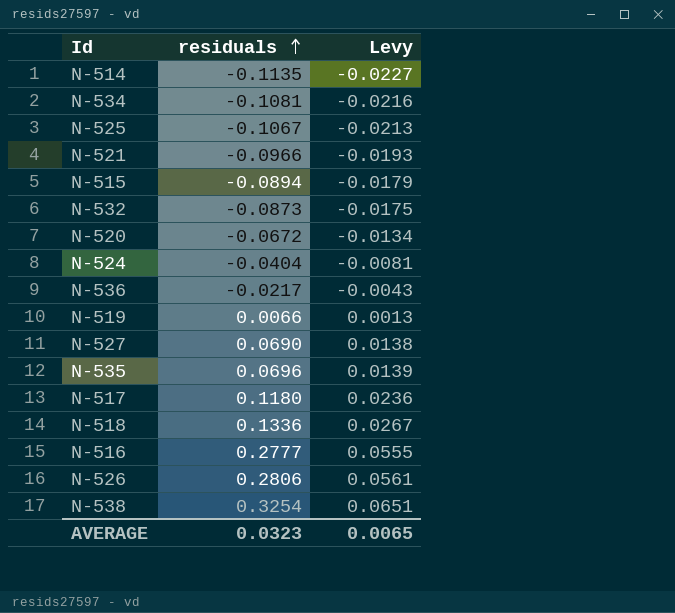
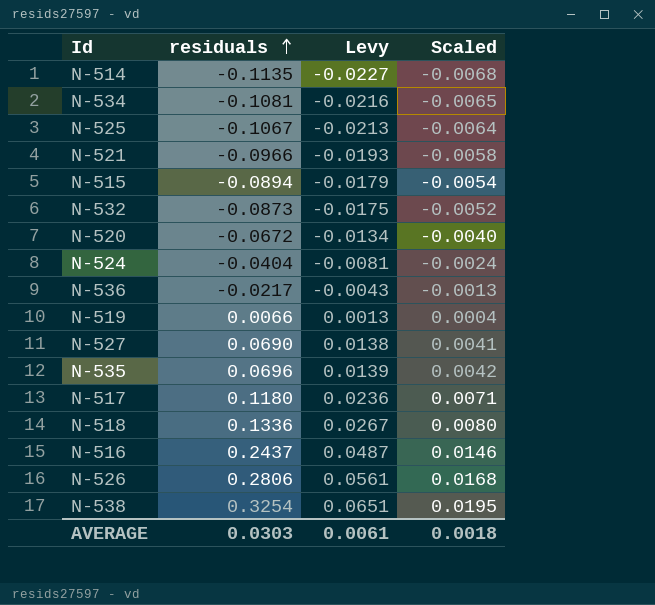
column Scaled | formula: none -> [residuals] * 0.06
N-516 | residuals: 0.2777 -> 0.2437
N-516 | Levy: 0.0555 -> 0.0487
AVERAGE | residuals: 0.0323 -> 0.0303
AVERAGE | Levy: 0.0065 -> 0.0061

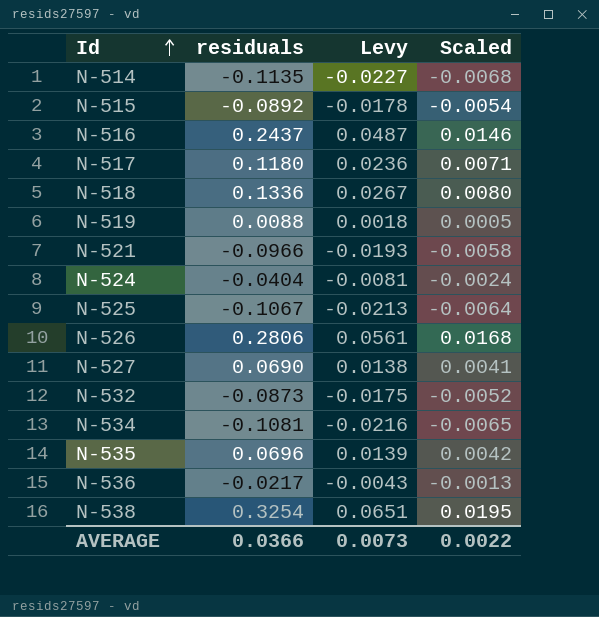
row order: residuals ascending -> Id ascending
row N-520: -0.0672 | -0.0134 | -0.0040 -> none
N-515 | residuals: -0.0894 -> -0.0892
N-515 | Levy: -0.0179 -> -0.0178
N-519 | residuals: 0.0066 -> 0.0088
N-519 | Levy: 0.0013 -> 0.0018
N-519 | Scaled: 0.0004 -> 0.0005
AVERAGE | residuals: 0.0303 -> 0.0366
AVERAGE | Levy: 0.0061 -> 0.0073
AVERAGE | Scaled: 0.0018 -> 0.0022

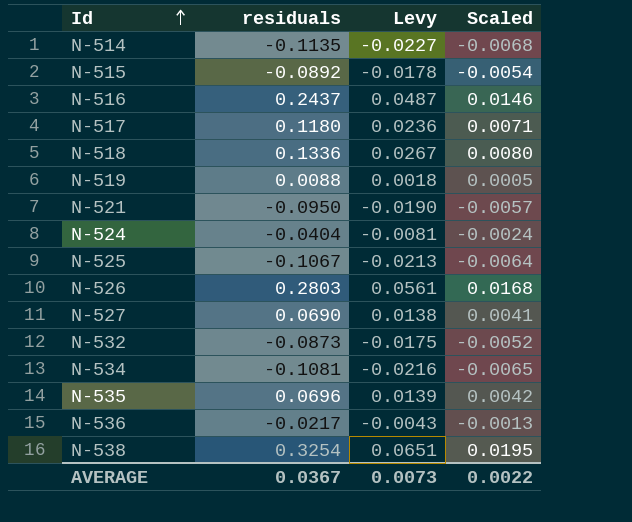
N-521 | residuals: -0.0966 -> -0.0950
N-521 | Levy: -0.0193 -> -0.0190
N-521 | Scaled: -0.0058 -> -0.0057
N-526 | residuals: 0.2806 -> 0.2803
AVERAGE | residuals: 0.0366 -> 0.0367

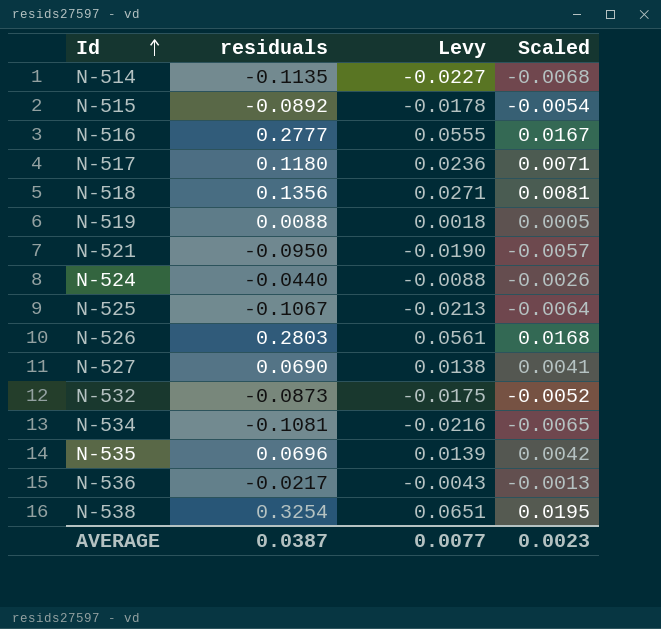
N-516 | residuals: 0.2437 -> 0.2777
N-516 | Levy: 0.0487 -> 0.0555
N-516 | Scaled: 0.0146 -> 0.0167
N-518 | residuals: 0.1336 -> 0.1356
N-518 | Levy: 0.0267 -> 0.0271
N-518 | Scaled: 0.0080 -> 0.0081
N-524 | residuals: -0.0404 -> -0.0440
N-524 | Levy: -0.0081 -> -0.0088
N-524 | Scaled: -0.0024 -> -0.0026
AVERAGE | residuals: 0.0367 -> 0.0387
AVERAGE | Levy: 0.0073 -> 0.0077
AVERAGE | Scaled: 0.0022 -> 0.0023

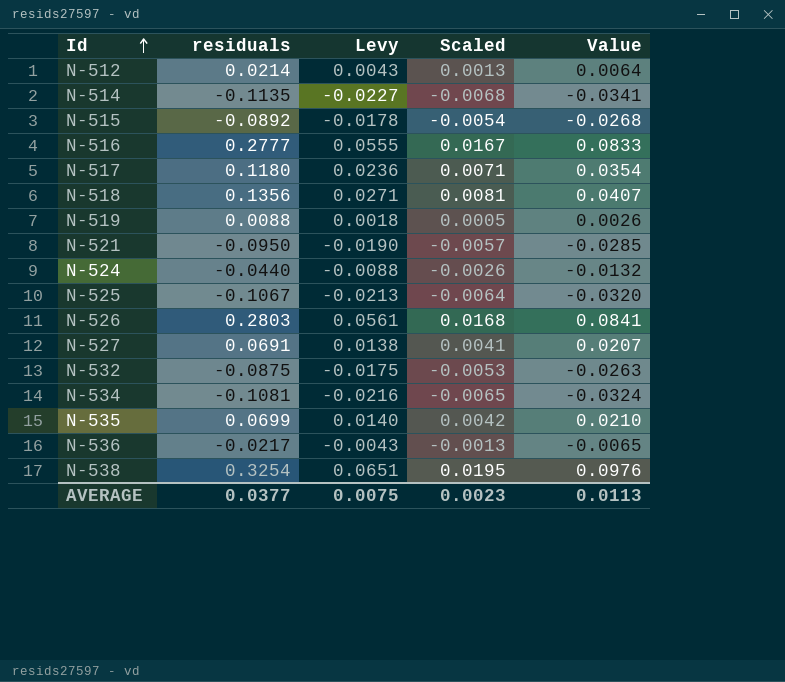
column Value | formula: none -> [residuals] * 0.3
row N-512: none -> 0.0214 | 0.0043 | 0.0013 | 0.0064
N-527 | residuals: 0.0690 -> 0.0691
N-532 | residuals: -0.0873 -> -0.0875
N-532 | Scaled: -0.0052 -> -0.0053
N-535 | residuals: 0.0696 -> 0.0699
N-535 | Levy: 0.0139 -> 0.0140
AVERAGE | residuals: 0.0387 -> 0.0377
AVERAGE | Levy: 0.0077 -> 0.0075

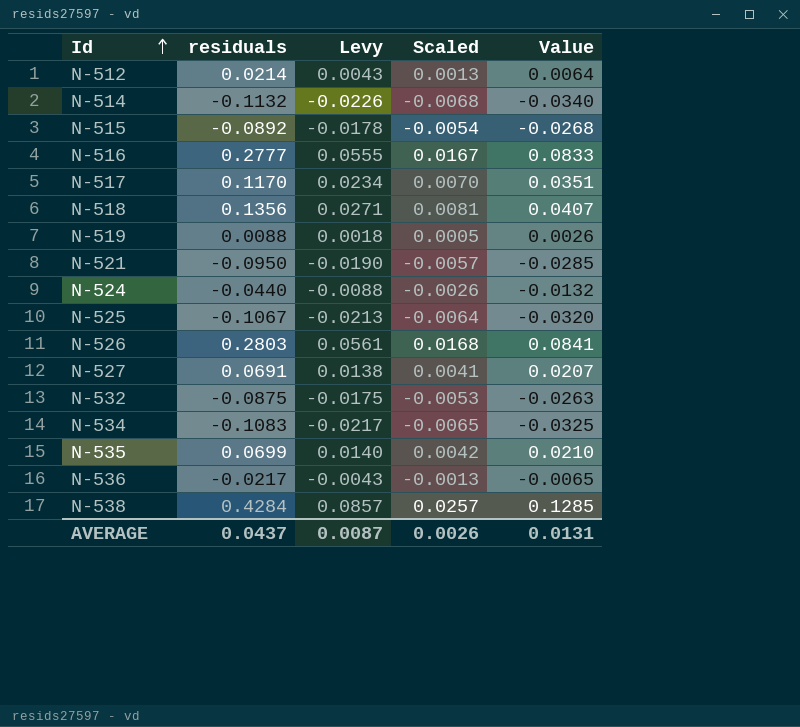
N-514 | residuals: -0.1135 -> -0.1132
N-514 | Levy: -0.0227 -> -0.0226
N-514 | Value: -0.0341 -> -0.0340
N-517 | residuals: 0.1180 -> 0.1170
N-517 | Levy: 0.0236 -> 0.0234
N-517 | Scaled: 0.0071 -> 0.0070
N-517 | Value: 0.0354 -> 0.0351
N-534 | residuals: -0.1081 -> -0.1083
N-534 | Levy: -0.0216 -> -0.0217
N-534 | Value: -0.0324 -> -0.0325
N-538 | residuals: 0.3254 -> 0.4284
N-538 | Levy: 0.0651 -> 0.0857
N-538 | Scaled: 0.0195 -> 0.0257
N-538 | Value: 0.0976 -> 0.1285
AVERAGE | residuals: 0.0377 -> 0.0437
AVERAGE | Levy: 0.0075 -> 0.0087
AVERAGE | Scaled: 0.0023 -> 0.0026
AVERAGE | Value: 0.0113 -> 0.0131

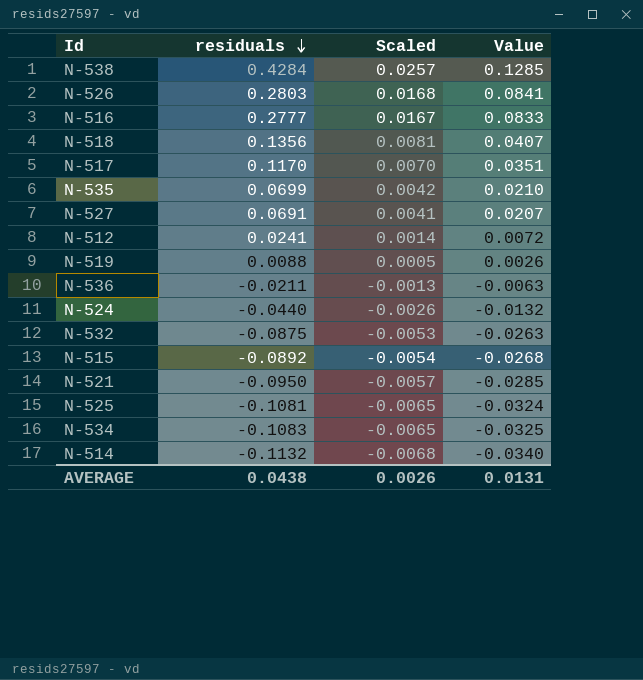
row order: Id ascending -> residuals descending
column Levy | formula: [residuals] * 0.2 -> none
N-512 | residuals: 0.0214 -> 0.0241
N-512 | Scaled: 0.0013 -> 0.0014
N-512 | Value: 0.0064 -> 0.0072
N-536 | residuals: -0.0217 -> -0.0211
N-536 | Value: -0.0065 -> -0.0063
N-525 | residuals: -0.1067 -> -0.1081
N-525 | Scaled: -0.0064 -> -0.0065
N-525 | Value: -0.0320 -> -0.0324
AVERAGE | residuals: 0.0437 -> 0.0438

